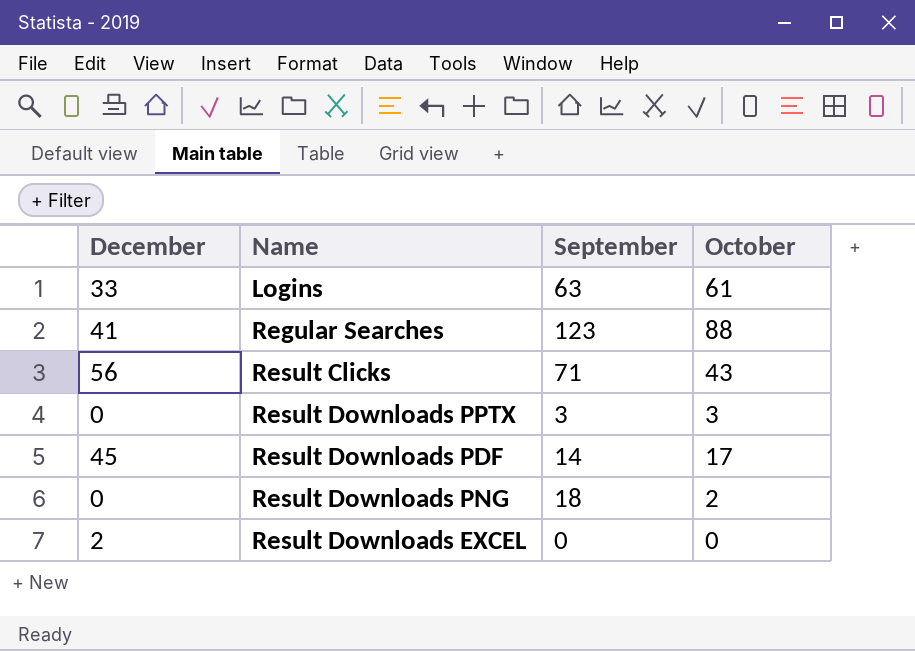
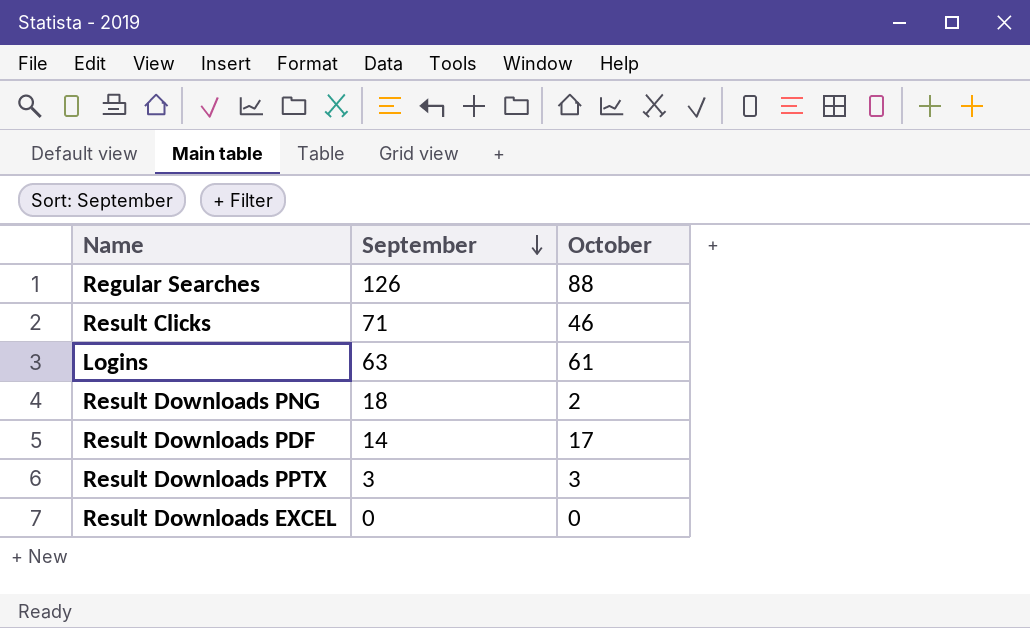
row order: none -> September descending
column December | position: 1 -> none
Regular Searches | September: 123 -> 126
Result Clicks | October: 43 -> 46

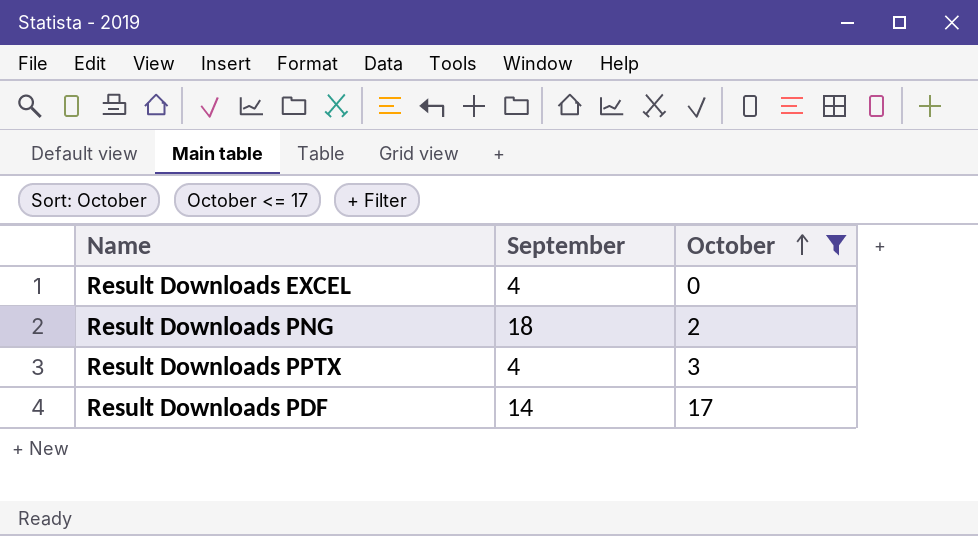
filter: none -> October <= 17
row order: September descending -> October ascending
Result Downloads EXCEL | September: 0 -> 4
Result Downloads PPTX | September: 3 -> 4

